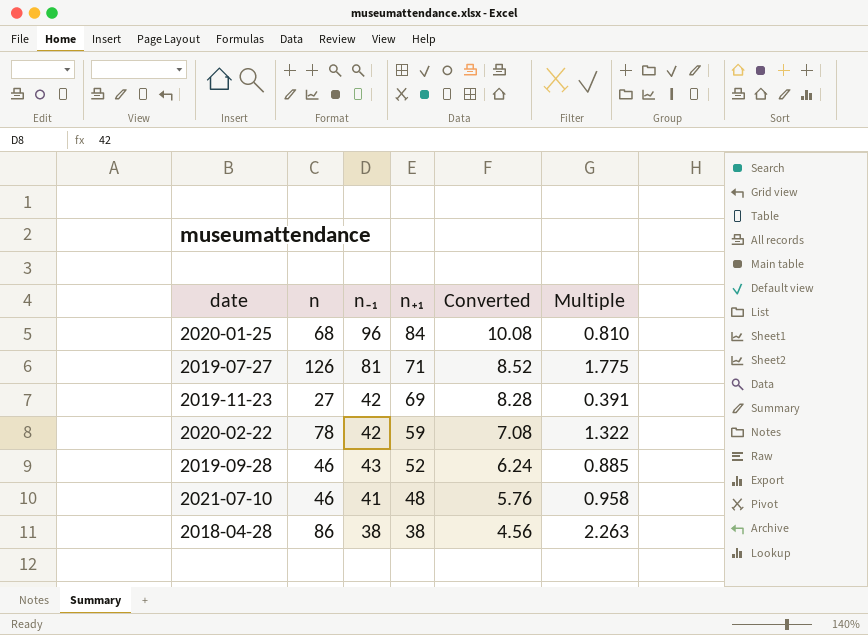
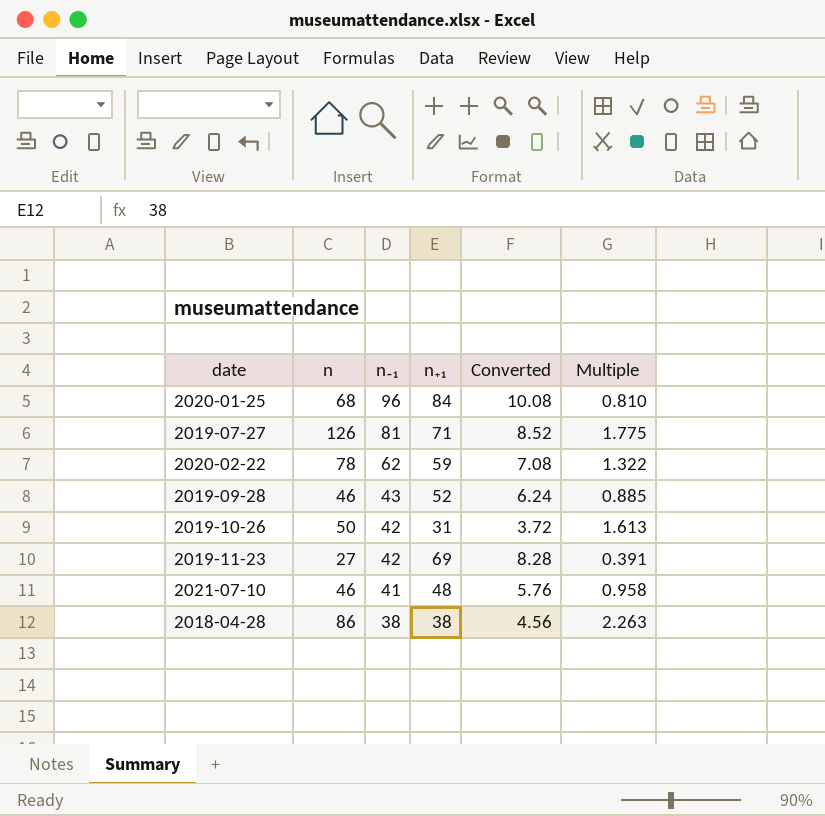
row order: n₊₁ descending -> n₋₁ descending
2020-02-22 | n₋₁: 42 -> 62
row 2019-10-26: none -> 50 | 42 | 31 | 3.72 | 1.613

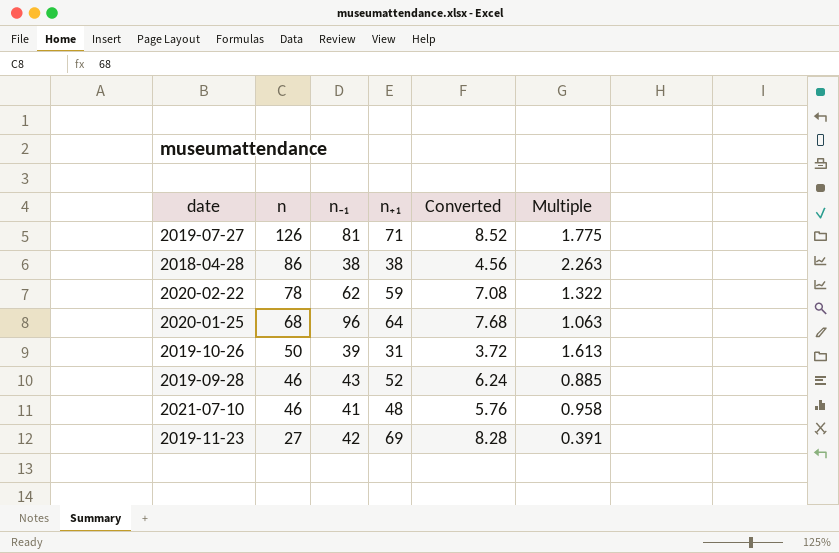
row order: n₋₁ descending -> n descending
2020-01-25 | n₊₁: 84 -> 64
2020-01-25 | Converted: 10.08 -> 7.68
2020-01-25 | Multiple: 0.810 -> 1.063
2019-10-26 | n₋₁: 42 -> 39

